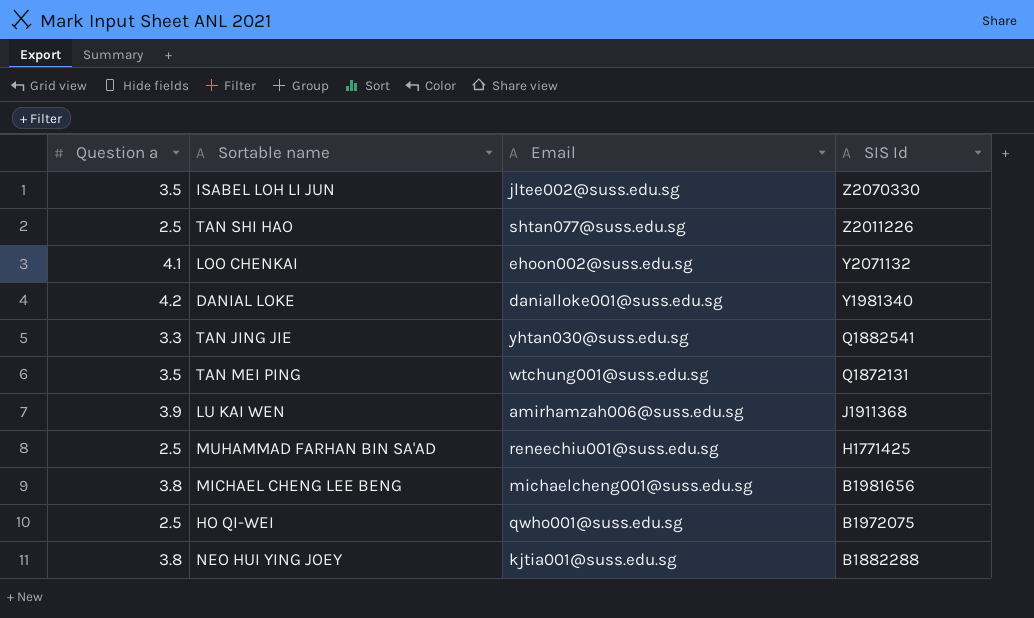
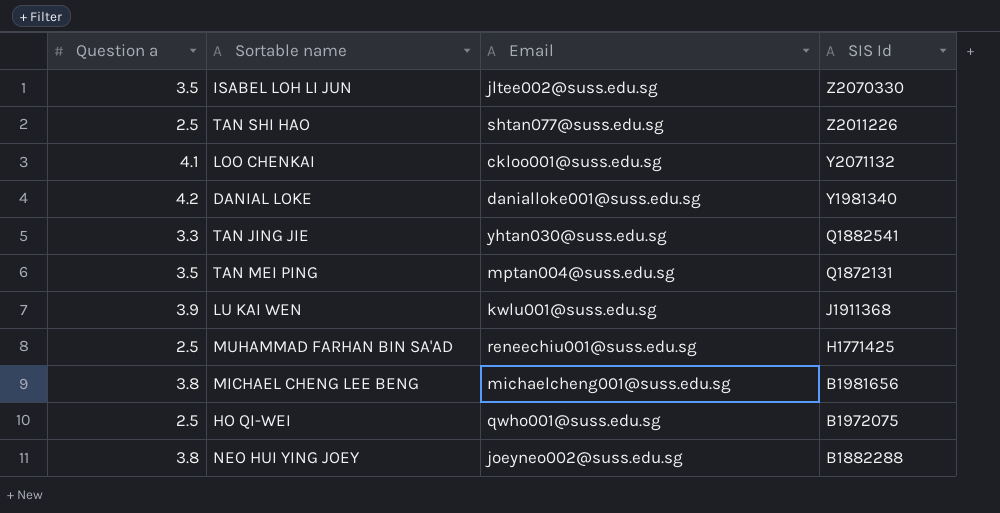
LOO CHENKAI | Email: ehoon002@suss.edu.sg -> ckloo001@suss.edu.sg
TAN MEI PING | Email: wtchung001@suss.edu.sg -> mptan004@suss.edu.sg
LU KAI WEN | Email: amirhamzah006@suss.edu.sg -> kwlu001@suss.edu.sg
NEO HUI YING JOEY | Email: kjtia001@suss.edu.sg -> joeyneo002@suss.edu.sg

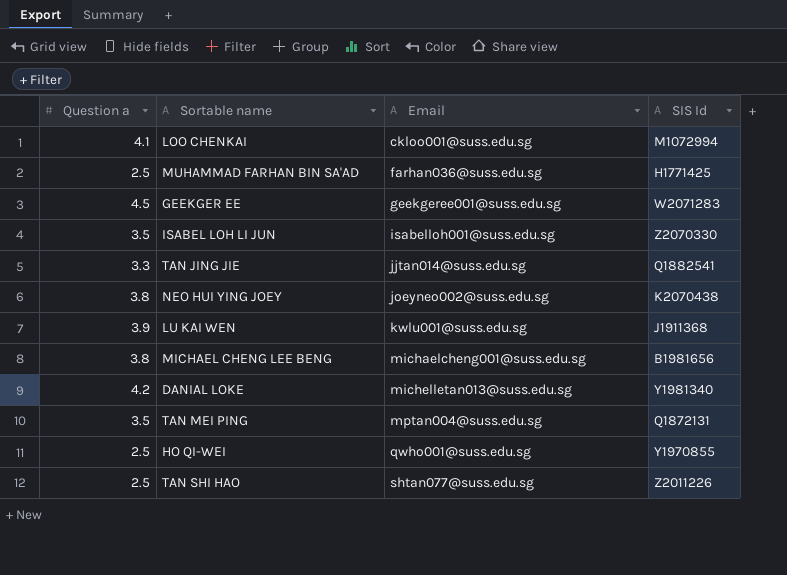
row order: SIS Id descending -> Email ascending
LOO CHENKAI | SIS Id: Y2071132 -> M1072994
MUHAMMAD FARHAN BIN SA'AD | Email: reneechiu001@suss.edu.sg -> farhan036@suss.edu.sg
row GEEKGER EE: none -> 4.5 | geekgeree001@suss.edu.sg | W2071283
ISABEL LOH LI JUN | Email: jltee002@suss.edu.sg -> isabelloh001@suss.edu.sg
TAN JING JIE | Email: yhtan030@suss.edu.sg -> jjtan014@suss.edu.sg
NEO HUI YING JOEY | SIS Id: B1882288 -> K2070438
DANIAL LOKE | Email: danialloke001@suss.edu.sg -> michelletan013@suss.edu.sg
HO QI-WEI | SIS Id: B1972075 -> Y1970855

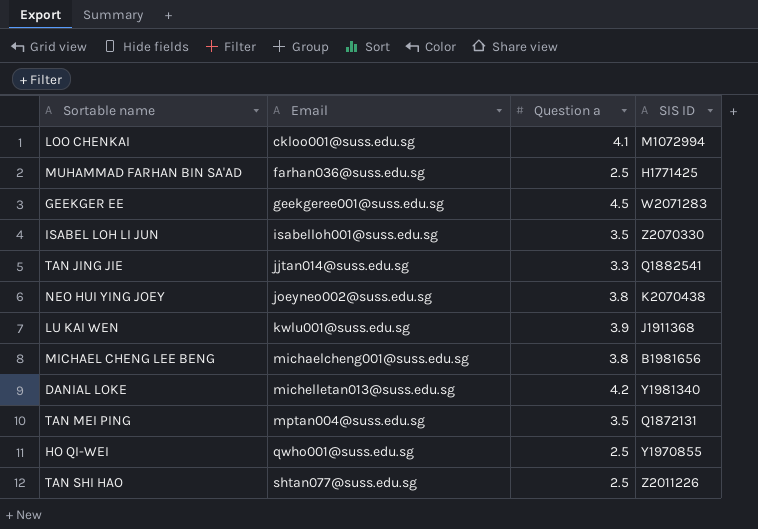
column Question a | position: 1 -> 3
column name: SIS Id -> SIS ID

